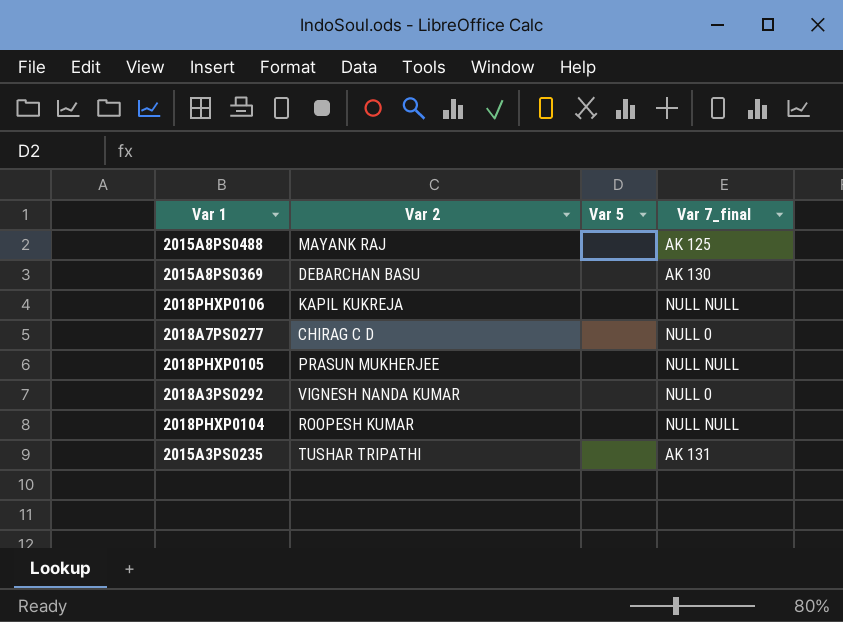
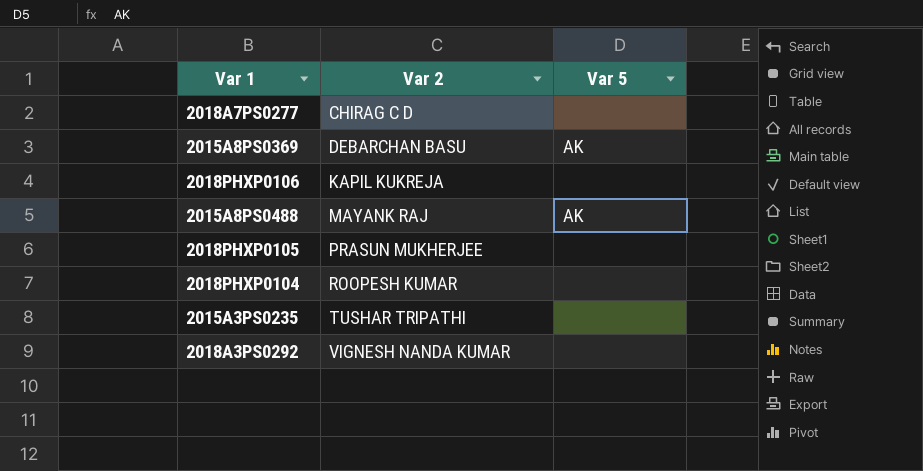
row order: none -> Var 2 ascending
column Var 7_final | position: 4 -> none
2015A8PS0369 | Var 5: none -> AK
2015A8PS0488 | Var 5: none -> AK

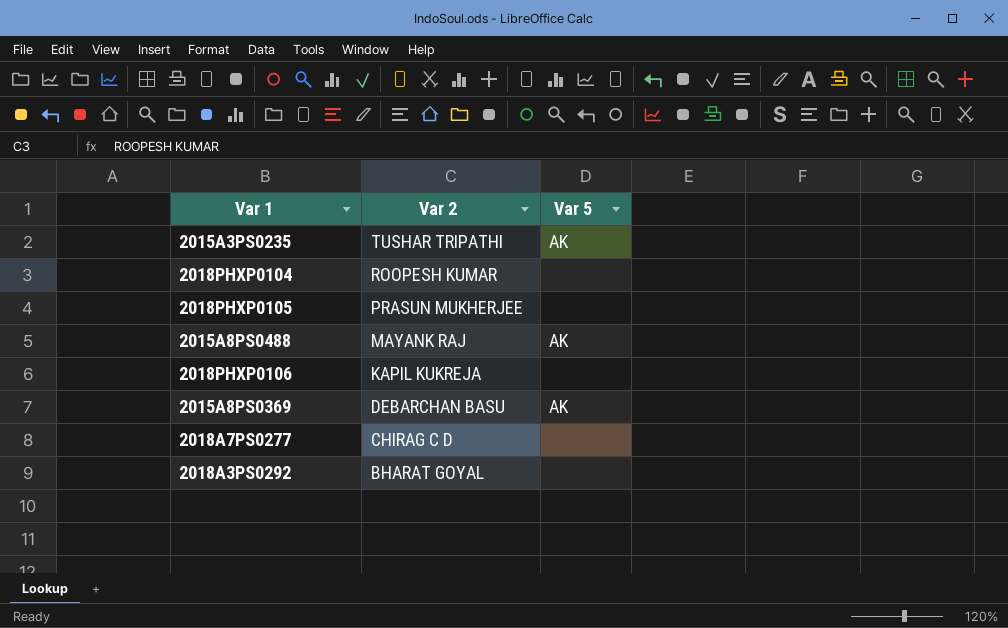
row order: Var 2 ascending -> Var 2 descending
2015A3PS0235 | Var 5: none -> AK
2018A3PS0292 | Var 2: VIGNESH NANDA KUMAR -> BHARAT GOYAL

